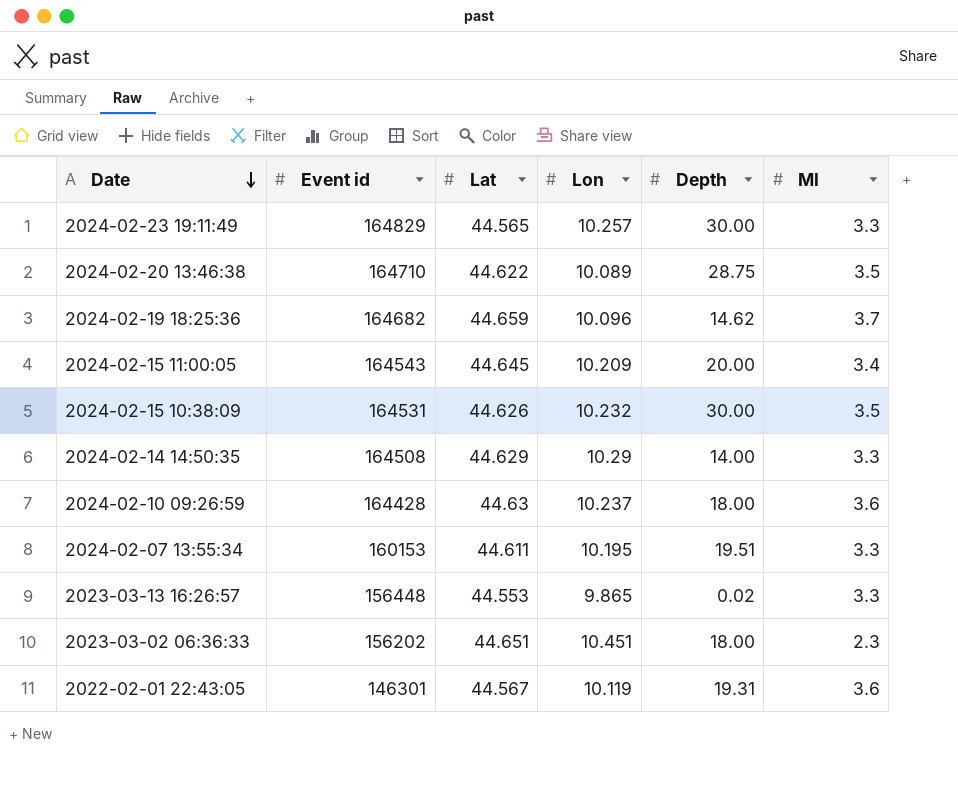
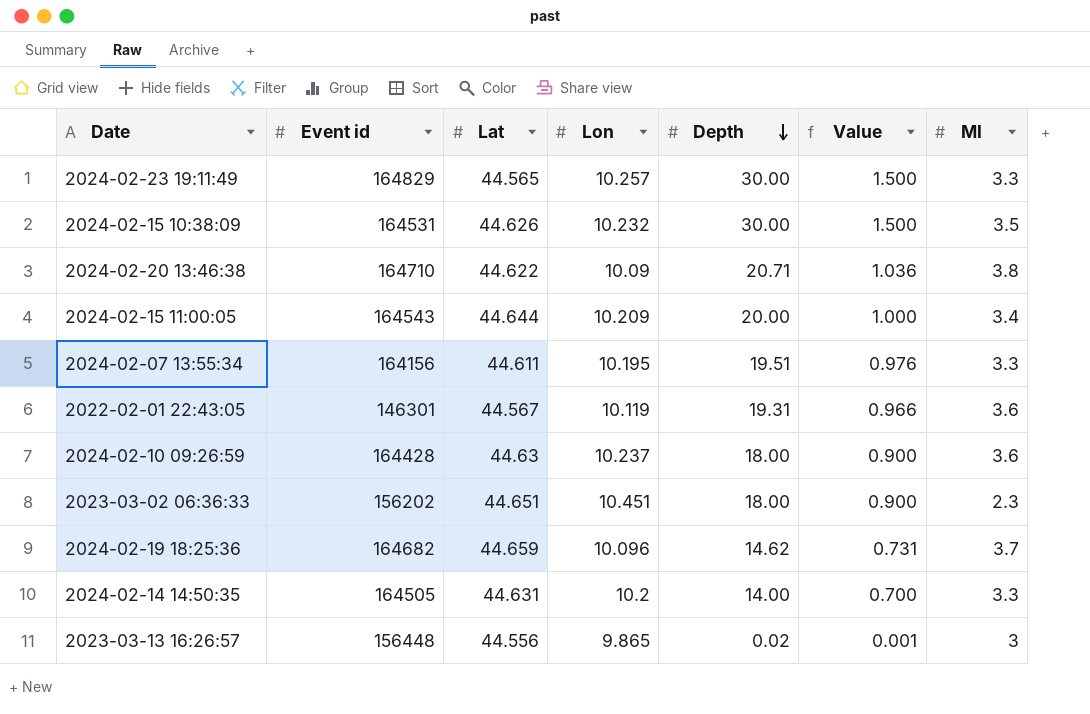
row order: Date descending -> Depth descending
column Value | formula: none -> [Depth] * 0.05
2024-02-20 13:46:38 | Lon: 10.089 -> 10.09
2024-02-20 13:46:38 | Depth: 28.75 -> 20.71
2024-02-20 13:46:38 | Ml: 3.5 -> 3.8
2024-02-15 11:00:05 | Lat: 44.645 -> 44.644
2024-02-07 13:55:34 | Event id: 160153 -> 164156
2024-02-14 14:50:35 | Event id: 164508 -> 164505
2024-02-14 14:50:35 | Lat: 44.629 -> 44.631
2024-02-14 14:50:35 | Lon: 10.29 -> 10.2
2023-03-13 16:26:57 | Lat: 44.553 -> 44.556
2023-03-13 16:26:57 | Ml: 3.3 -> 3

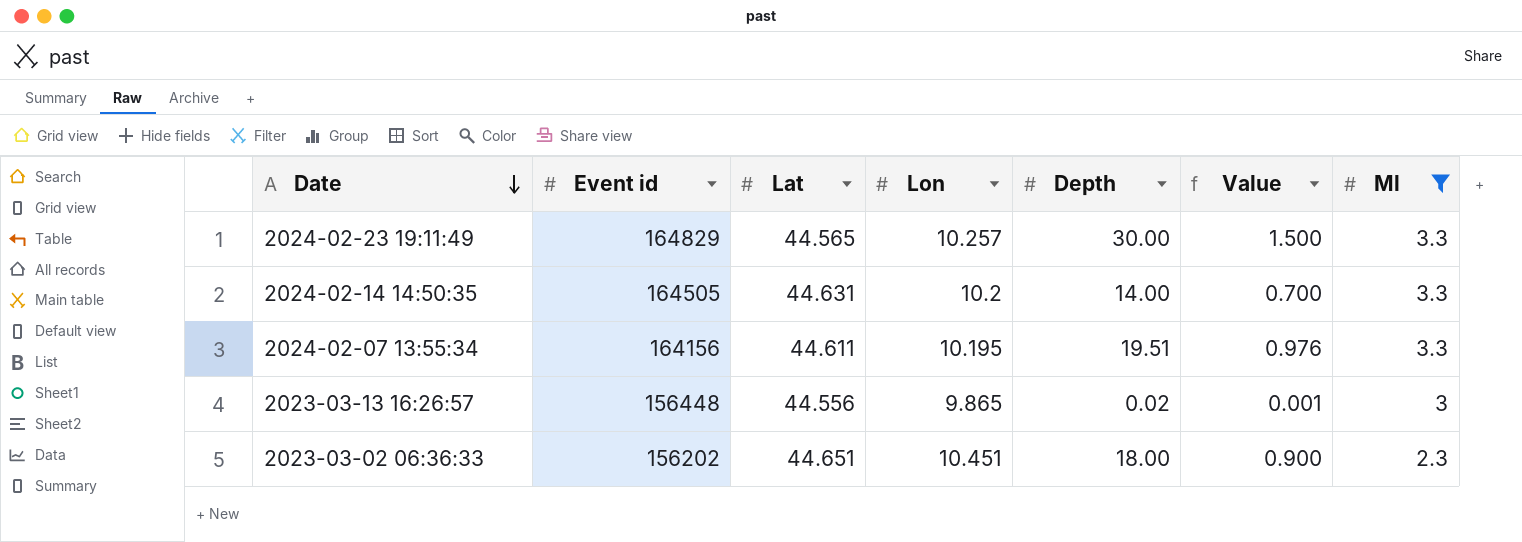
filter: none -> Ml <= 3.3
row order: Depth descending -> Date descending

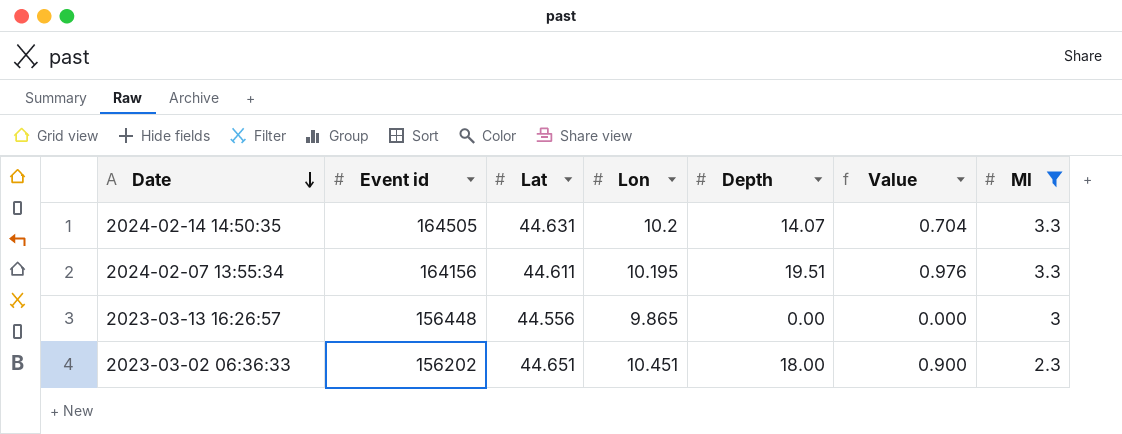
row 2024-02-23 19:11:49: 164829 | 44.565 | 10.257 | 30.00 | 1.500 | 3.3 -> none
2024-02-14 14:50:35 | Depth: 14.00 -> 14.07
2024-02-14 14:50:35 | Value: 0.700 -> 0.704
2023-03-13 16:26:57 | Depth: 0.02 -> 0.00
2023-03-13 16:26:57 | Value: 0.001 -> 0.000

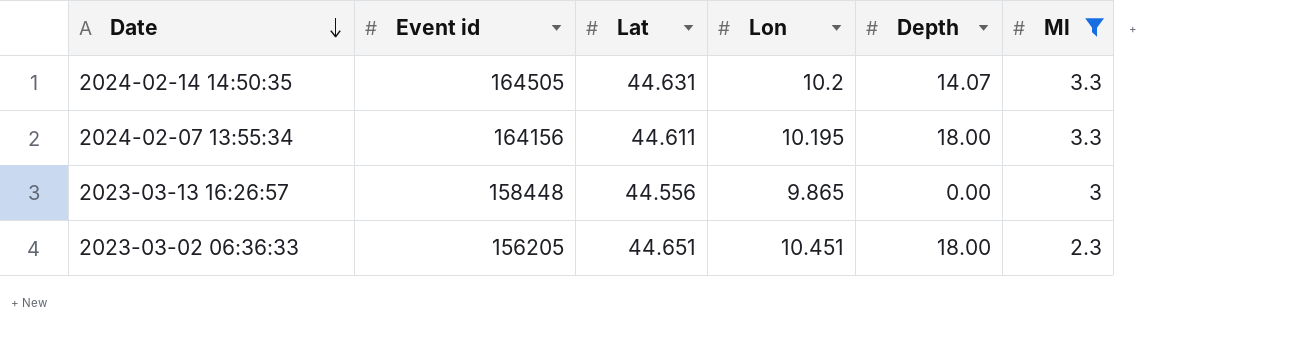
column Value | formula: [Depth] * 0.05 -> none
2024-02-07 13:55:34 | Depth: 19.51 -> 18.00
2023-03-13 16:26:57 | Event id: 156448 -> 158448
2023-03-02 06:36:33 | Event id: 156202 -> 156205

